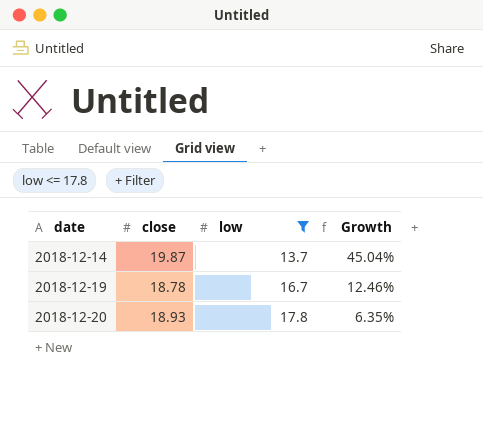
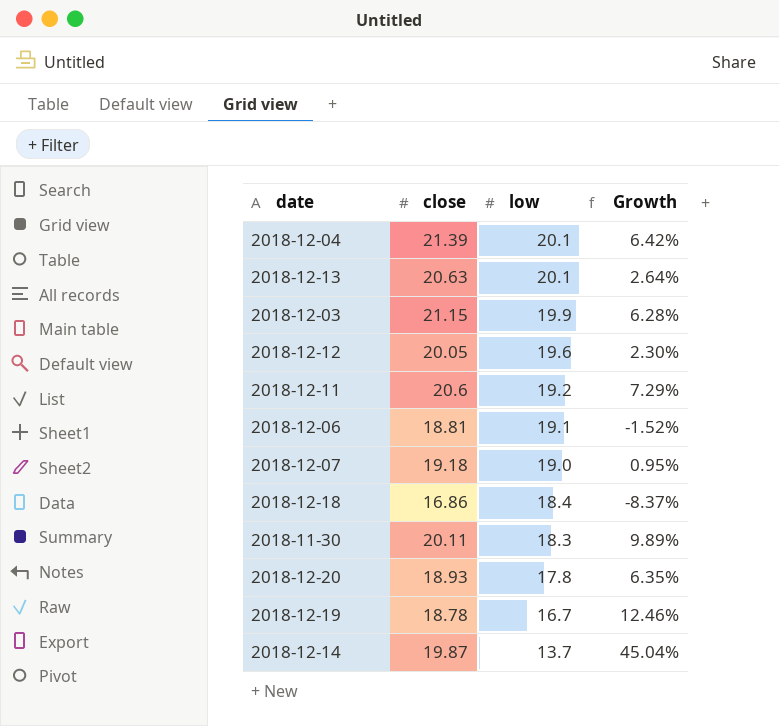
filter: low <= 17.8 -> none
row order: date ascending -> low descending

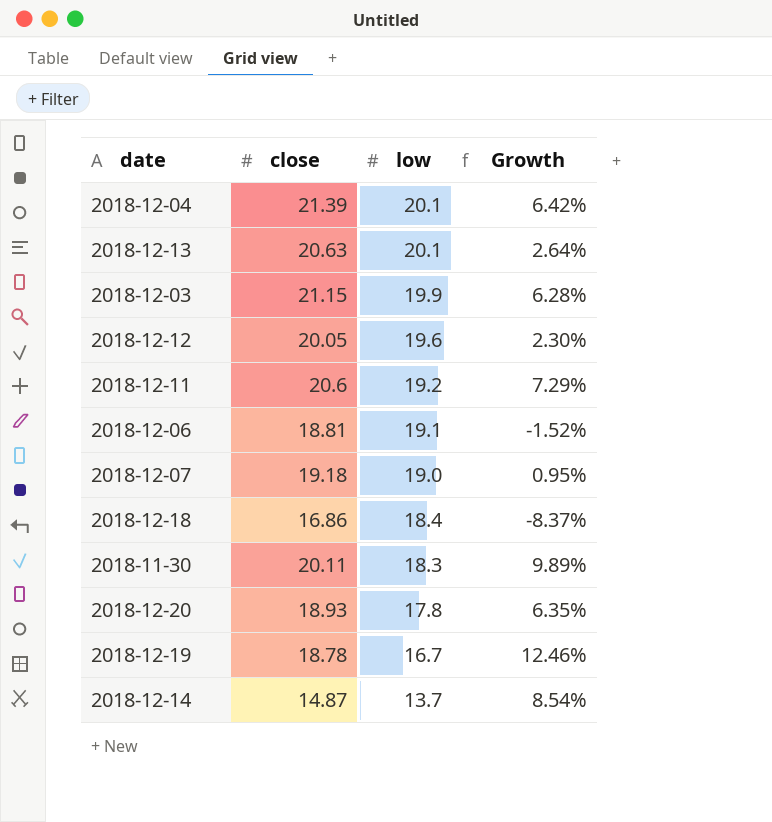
2018-12-14 | close: 19.87 -> 14.87
2018-12-14 | Growth: 45.04% -> 8.54%

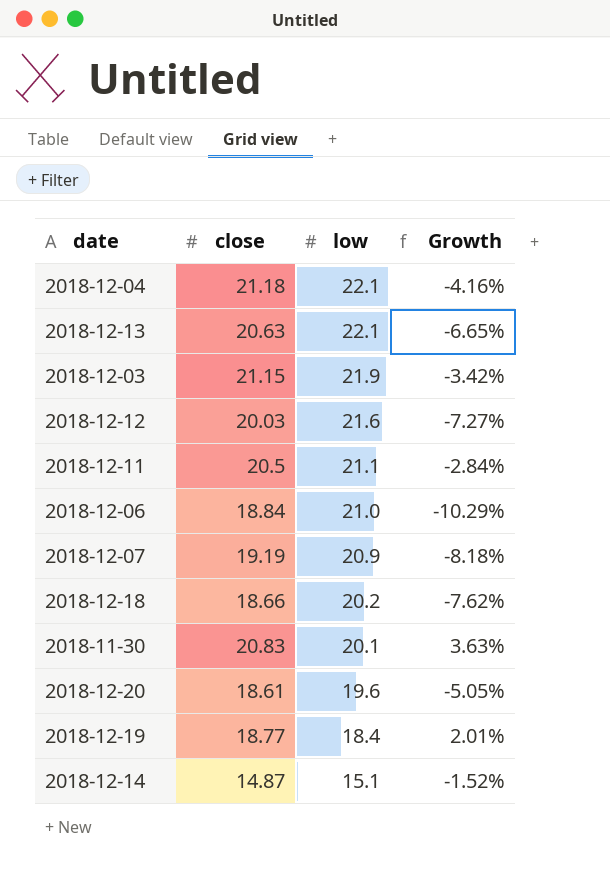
2018-12-04 | close: 21.39 -> 21.18
2018-12-04 | low: 20.1 -> 22.1
2018-12-04 | Growth: 6.42% -> -4.16%
2018-12-13 | low: 20.1 -> 22.1
2018-12-13 | Growth: 2.64% -> -6.65%
2018-12-03 | low: 19.9 -> 21.9
2018-12-03 | Growth: 6.28% -> -3.42%
2018-12-12 | close: 20.05 -> 20.03
2018-12-12 | low: 19.6 -> 21.6
2018-12-12 | Growth: 2.30% -> -7.27%
2018-12-11 | close: 20.6 -> 20.5
2018-12-11 | low: 19.2 -> 21.1
2018-12-11 | Growth: 7.29% -> -2.84%
2018-12-06 | close: 18.81 -> 18.84
2018-12-06 | low: 19.1 -> 21.0
2018-12-06 | Growth: -1.52% -> -10.29%
2018-12-07 | close: 19.18 -> 19.19
2018-12-07 | low: 19.0 -> 20.9
2018-12-07 | Growth: 0.95% -> -8.18%
2018-12-18 | close: 16.86 -> 18.66
2018-12-18 | low: 18.4 -> 20.2
2018-12-18 | Growth: -8.37% -> -7.62%
2018-11-30 | close: 20.11 -> 20.83
2018-11-30 | low: 18.3 -> 20.1
2018-11-30 | Growth: 9.89% -> 3.63%
2018-12-20 | close: 18.93 -> 18.61
2018-12-20 | low: 17.8 -> 19.6
2018-12-20 | Growth: 6.35% -> -5.05%
2018-12-19 | close: 18.78 -> 18.77
2018-12-19 | low: 16.7 -> 18.4
2018-12-19 | Growth: 12.46% -> 2.01%
2018-12-14 | low: 13.7 -> 15.1
2018-12-14 | Growth: 8.54% -> -1.52%

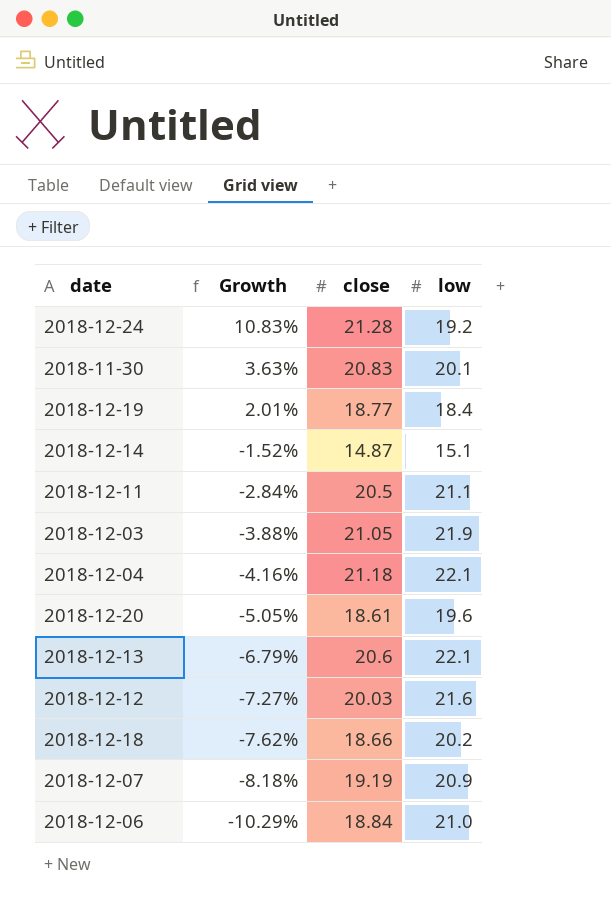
row order: low descending -> Growth descending
column Growth | position: 4 -> 2
row 2018-12-24: none -> 10.83% | 21.28 | 19.2
2018-12-03 | Growth: -3.42% -> -3.88%
2018-12-03 | close: 21.15 -> 21.05
2018-12-13 | Growth: -6.65% -> -6.79%
2018-12-13 | close: 20.63 -> 20.6

